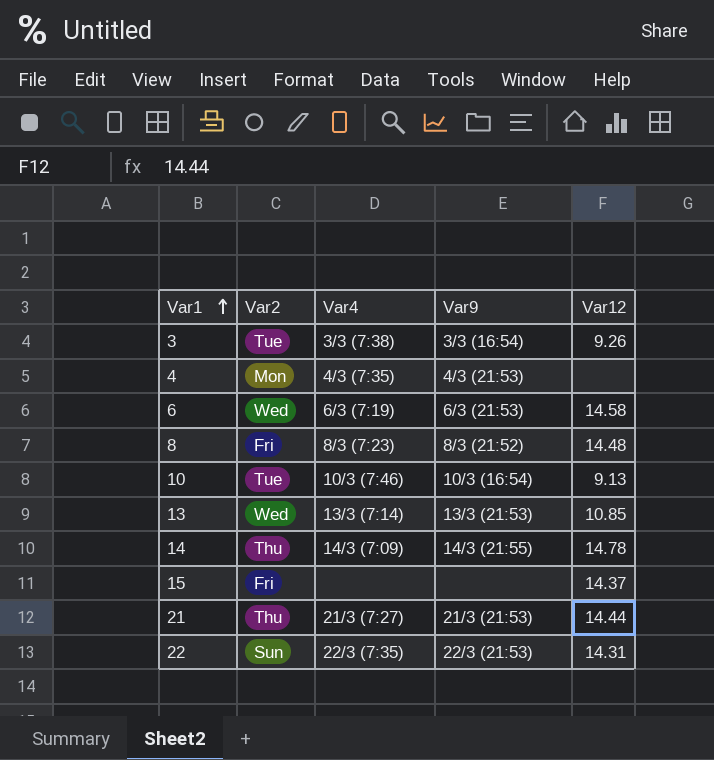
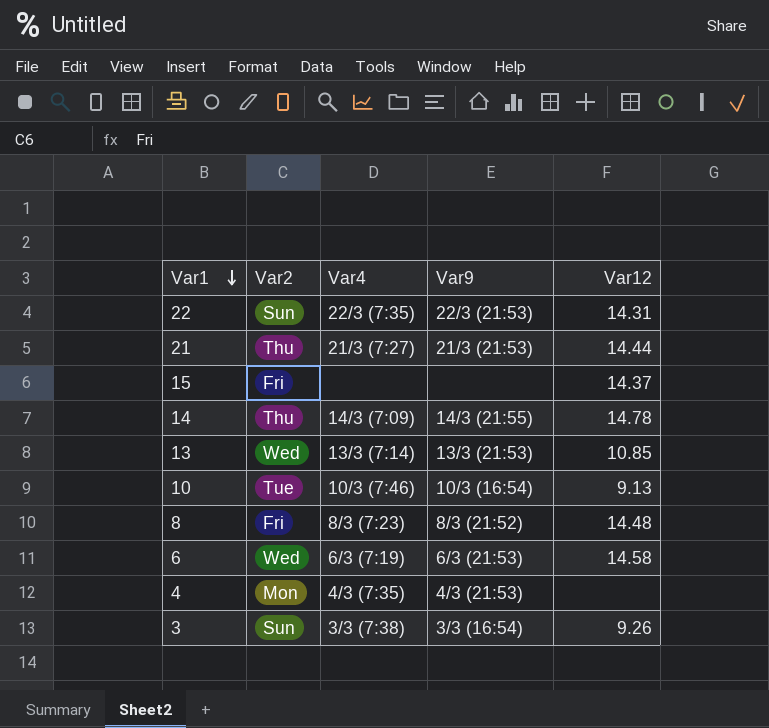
row order: Var1 ascending -> Var1 descending
3 | Var2: Tue -> Sun

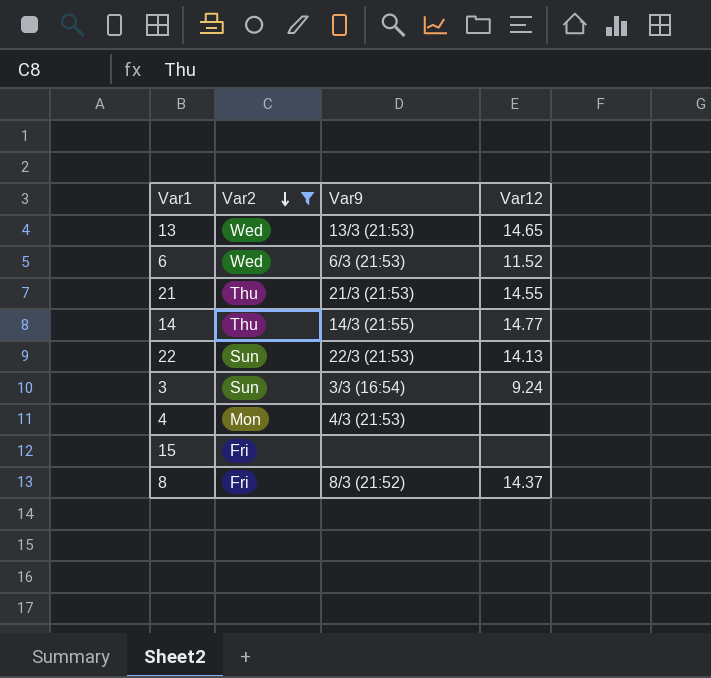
filter: none -> Var2 != Tue
row order: Var1 descending -> Var2 descending
column Var4 | position: 3 -> none
13 | Var12: 10.85 -> 14.65
6 | Var12: 14.58 -> 11.52
21 | Var12: 14.44 -> 14.55
14 | Var12: 14.78 -> 14.77
22 | Var12: 14.31 -> 14.13
3 | Var12: 9.26 -> 9.24
15 | Var12: 14.37 -> none
8 | Var12: 14.48 -> 14.37

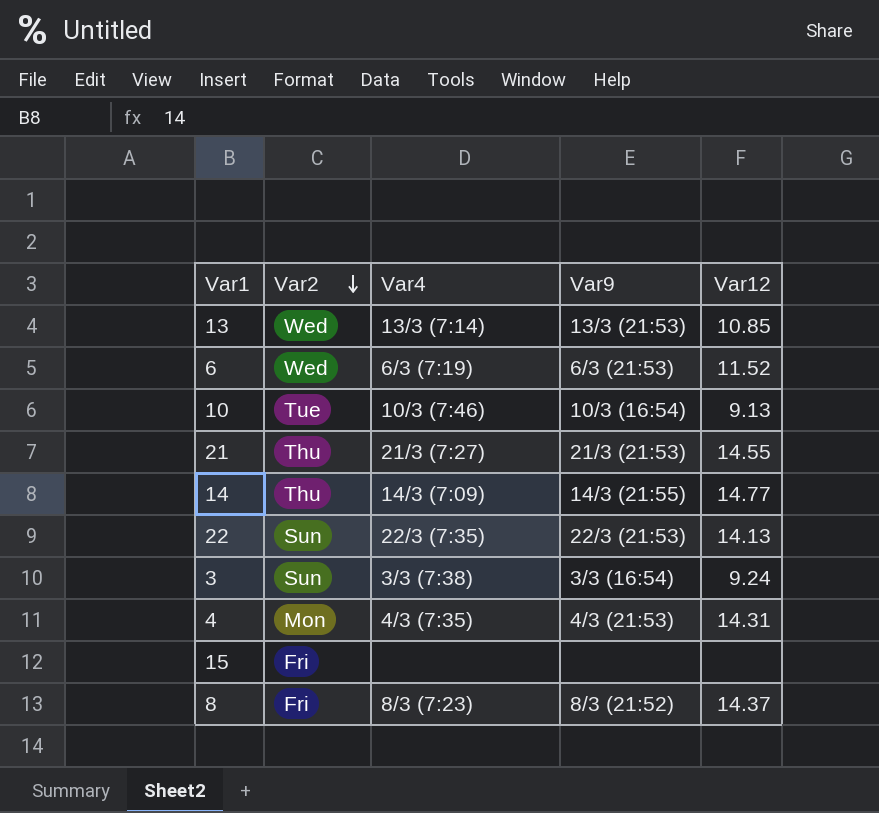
filter: Var2 != Tue -> none
column Var4 | position: none -> 3
13 | Var12: 14.65 -> 10.85
4 | Var12: none -> 14.31

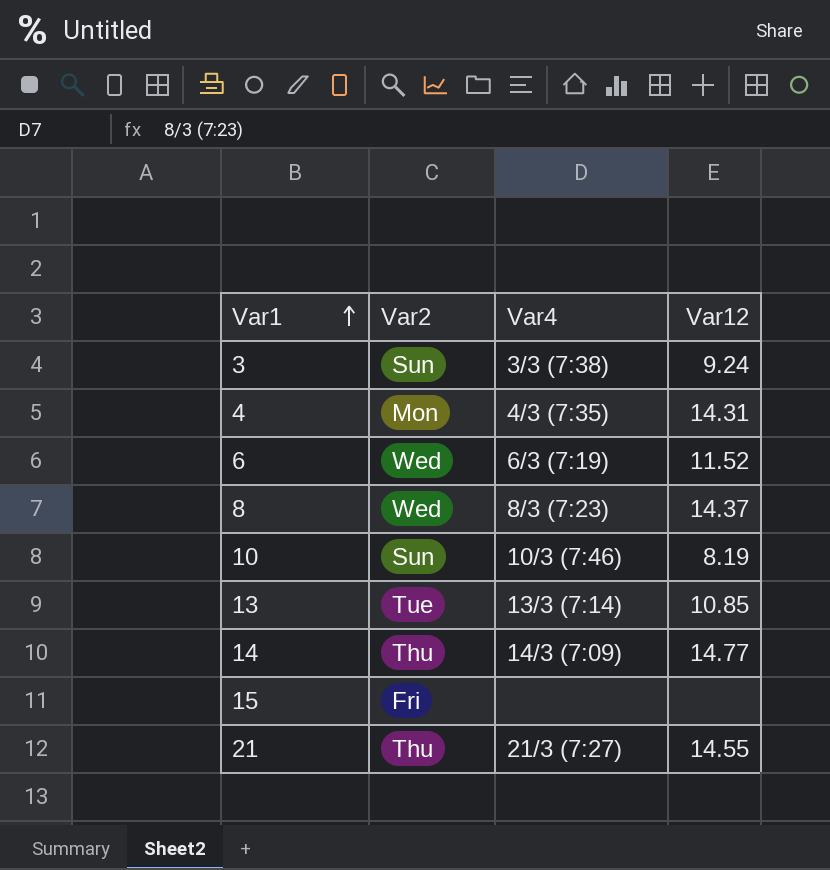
row order: Var2 descending -> Var1 ascending
column Var9 | position: 4 -> none
row 22: Sun | 22/3 (7:35) | 22/3 (21:53) | 14.13 -> none
8 | Var2: Fri -> Wed
10 | Var2: Tue -> Sun
10 | Var12: 9.13 -> 8.19
13 | Var2: Wed -> Tue

